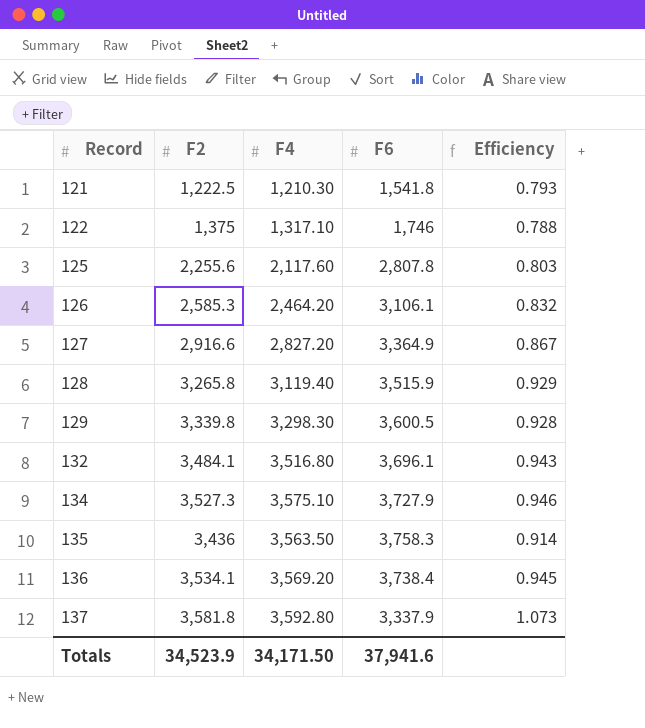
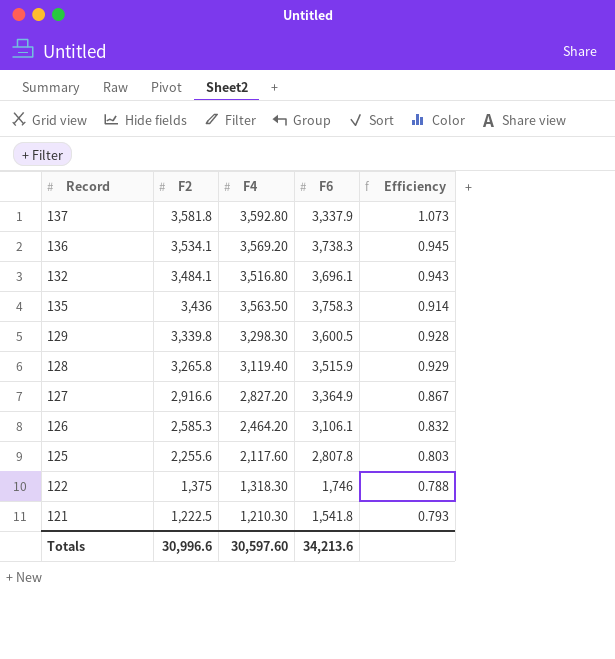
row order: Record ascending -> F2 descending
row 134: 3,527.3 | 3,575.10 | 3,727.9 | 0.946 -> none
136 | F6: 3,738.4 -> 3,738.3
122 | F4: 1,317.10 -> 1,318.30
Totals | F2: 34,523.9 -> 30,996.6
Totals | F4: 34,171.50 -> 30,597.60
Totals | F6: 37,941.6 -> 34,213.6

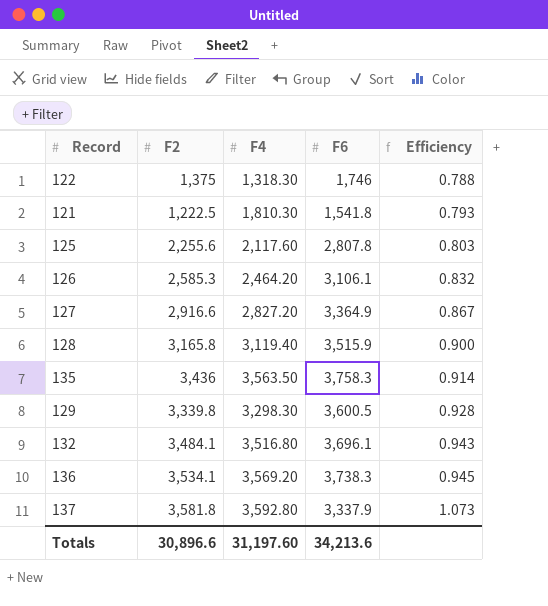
row order: F2 descending -> Efficiency ascending
121 | F4: 1,210.30 -> 1,810.30
128 | F2: 3,265.8 -> 3,165.8
128 | Efficiency: 0.929 -> 0.900
Totals | F2: 30,996.6 -> 30,896.6
Totals | F4: 30,597.60 -> 31,197.60

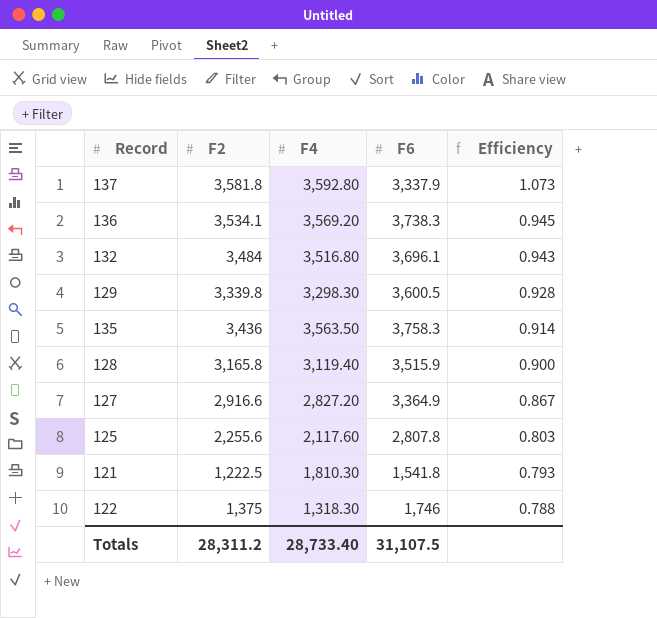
row order: Efficiency ascending -> Efficiency descending
row 126: 2,585.3 | 2,464.20 | 3,106.1 | 0.832 -> none
132 | F2: 3,484.1 -> 3,484
Totals | F2: 30,896.6 -> 28,311.2
Totals | F4: 31,197.60 -> 28,733.40
Totals | F6: 34,213.6 -> 31,107.5

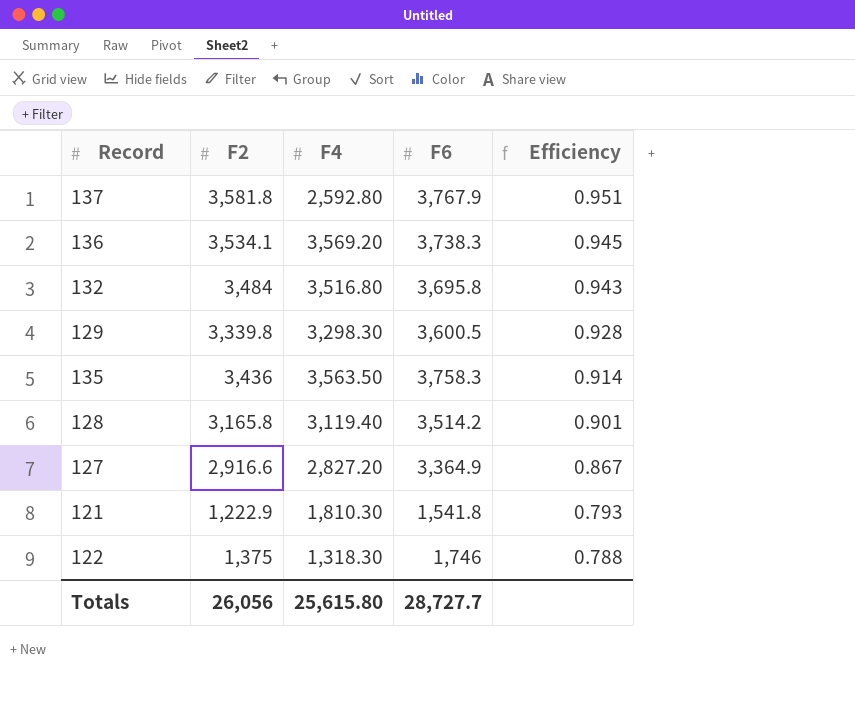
row 125: 2,255.6 | 2,117.60 | 2,807.8 | 0.803 -> none
137 | F4: 3,592.80 -> 2,592.80
137 | F6: 3,337.9 -> 3,767.9
137 | Efficiency: 1.073 -> 0.951
132 | F6: 3,696.1 -> 3,695.8
128 | F6: 3,515.9 -> 3,514.2
128 | Efficiency: 0.900 -> 0.901
121 | F2: 1,222.5 -> 1,222.9
Totals | F2: 28,311.2 -> 26,056
Totals | F4: 28,733.40 -> 25,615.80
Totals | F6: 31,107.5 -> 28,727.7

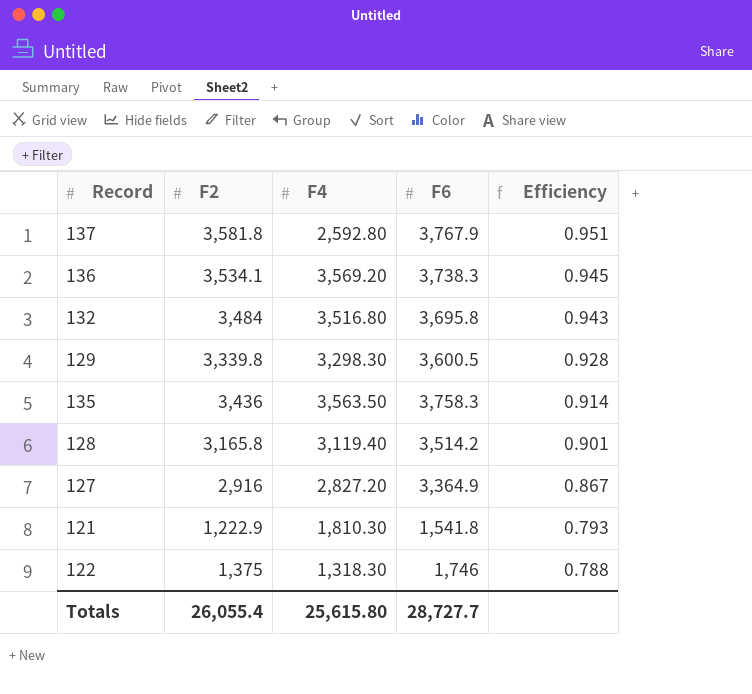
127 | F2: 2,916.6 -> 2,916
Totals | F2: 26,056 -> 26,055.4

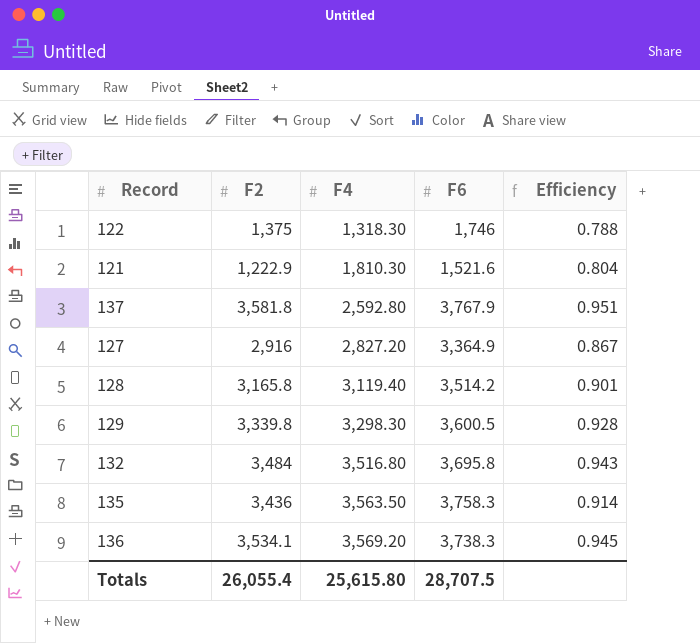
row order: Efficiency descending -> F4 ascending
121 | F6: 1,541.8 -> 1,521.6
121 | Efficiency: 0.793 -> 0.804
Totals | F6: 28,727.7 -> 28,707.5

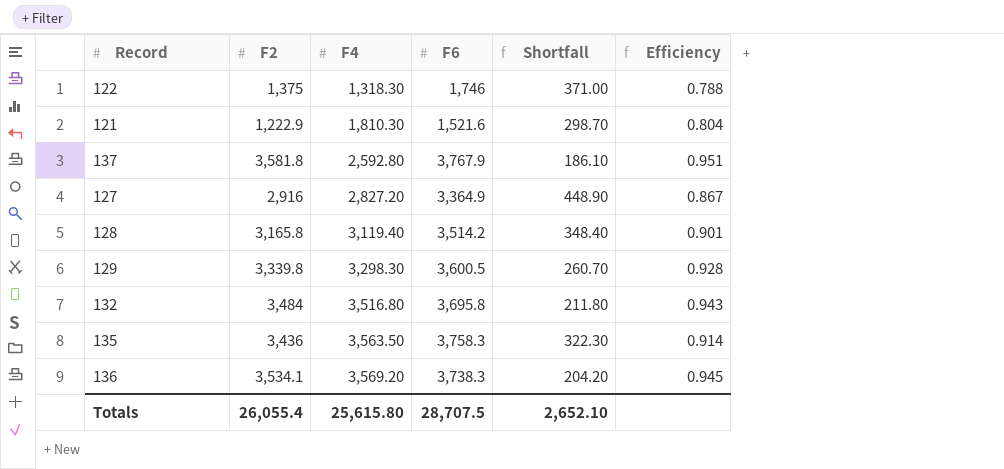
column Shortfall | formula: none -> [F6] - [F2]

